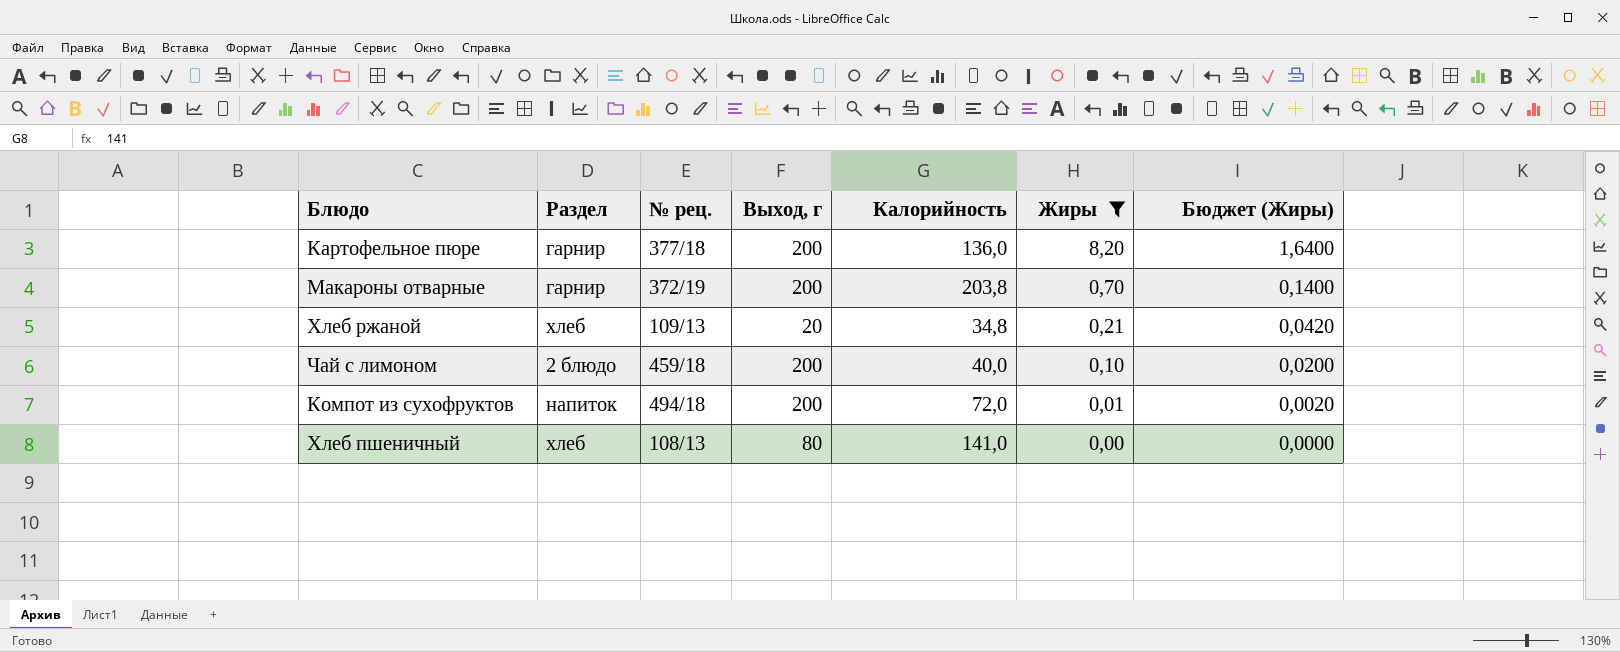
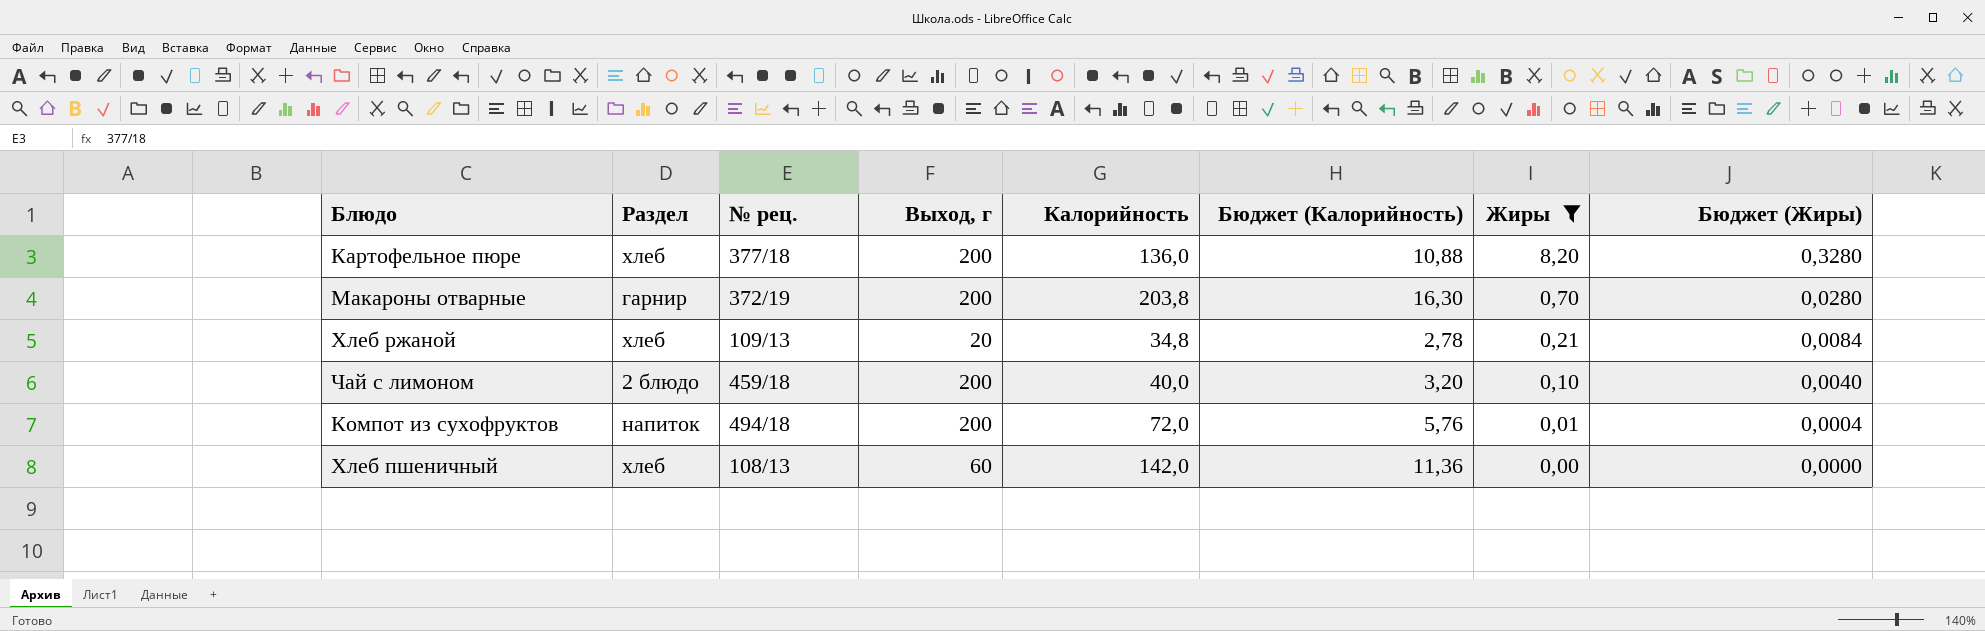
column Бюджет (Калорийность) | formula: none -> [Калорийность] * 0,08
column Бюджет (Жиры) | formula: [Жиры] * 0,2 -> [Жиры] * 0,04
Картофельное пюре | Раздел: гарнир -> хлеб
Хлеб пшеничный | Выход, г: 80 -> 60
Хлеб пшеничный | Калорийность: 141,0 -> 142,0

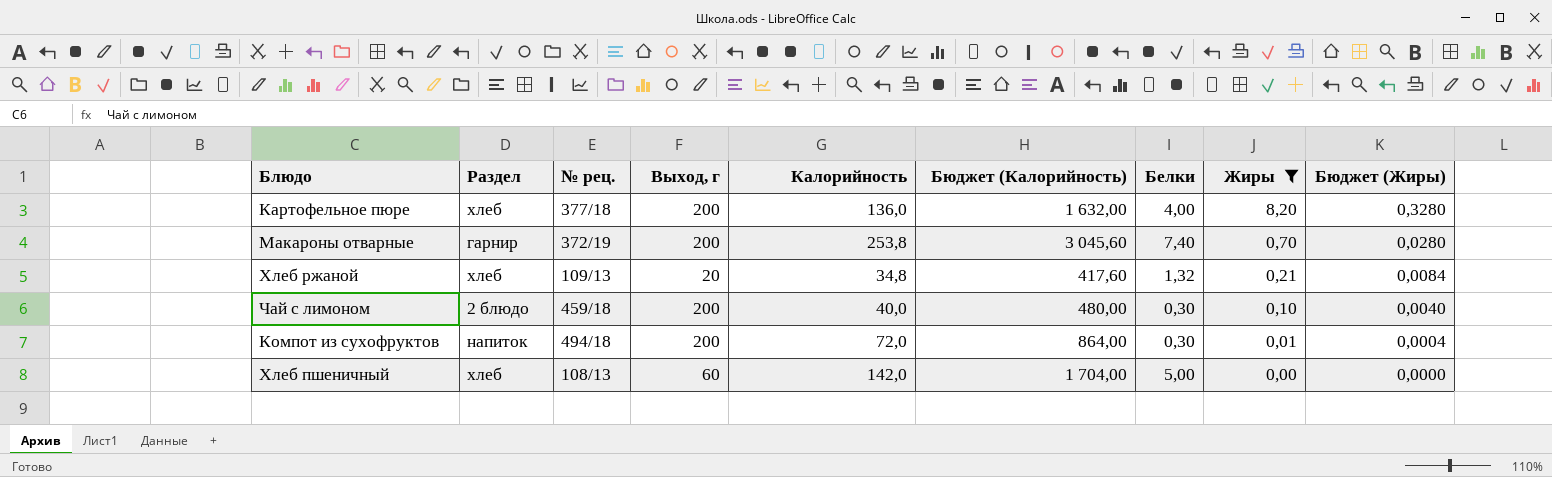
column Бюджет (Калорийность) | formula: [Калорийность] * 0,08 -> [Калорийность] * 12
column Белки | position: none -> 7
Макароны отварные | Калорийность: 203,8 -> 253,8

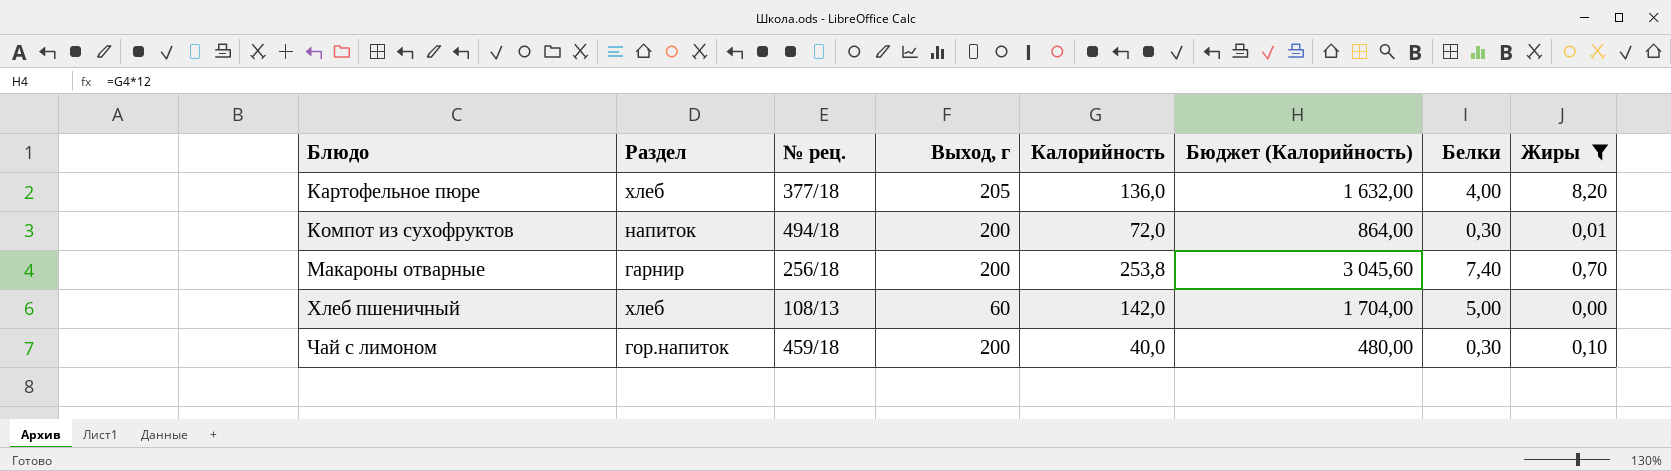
row order: Жиры descending -> Блюдо ascending
column Бюджет (Жиры) | formula: [Жиры] * 0,04 -> none
row Хлеб ржаной: хлеб | 109/13 | 20 | 34,8 | 417,60 | 1,32 | 0,21 | 0,0084 -> none
Картофельное пюре | Выход, г: 200 -> 205
Макароны отварные | № рец.: 372/19 -> 256/18
Чай с лимоном | Раздел: 2 блюдо -> гор.напиток

